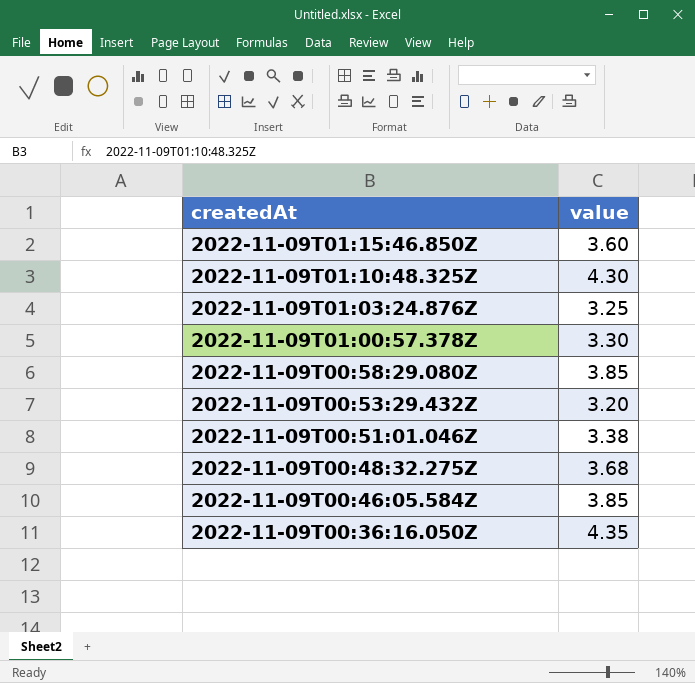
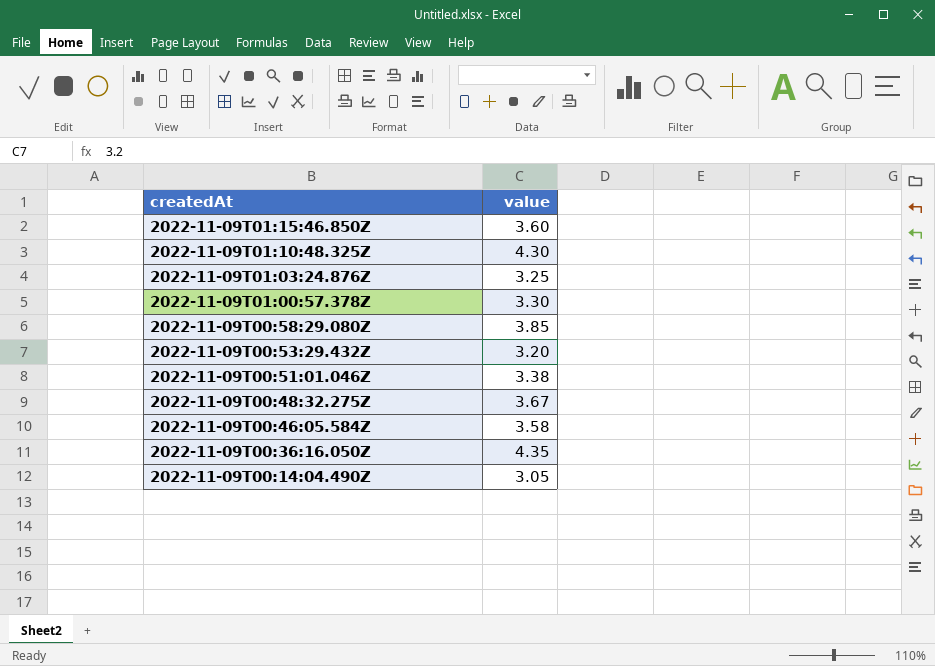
2022-11-09T00:48:32.275Z | value: 3.68 -> 3.67
2022-11-09T00:46:05.584Z | value: 3.85 -> 3.58
row 2022-11-09T00:14:04.490Z: none -> 3.05

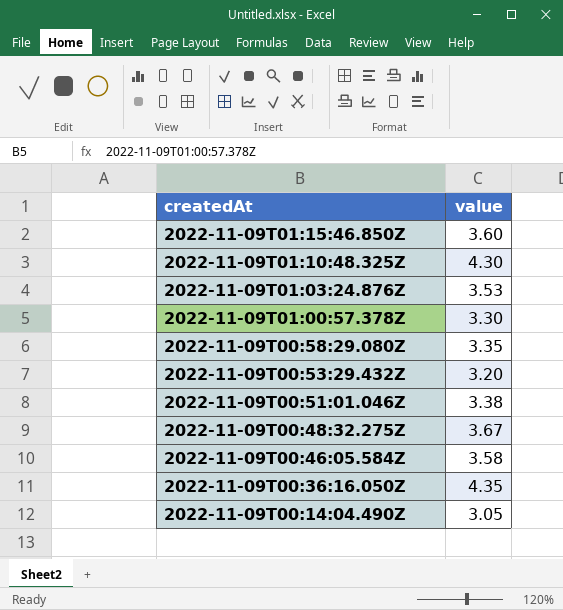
2022-11-09T01:03:24.876Z | value: 3.25 -> 3.53
2022-11-09T00:58:29.080Z | value: 3.85 -> 3.35

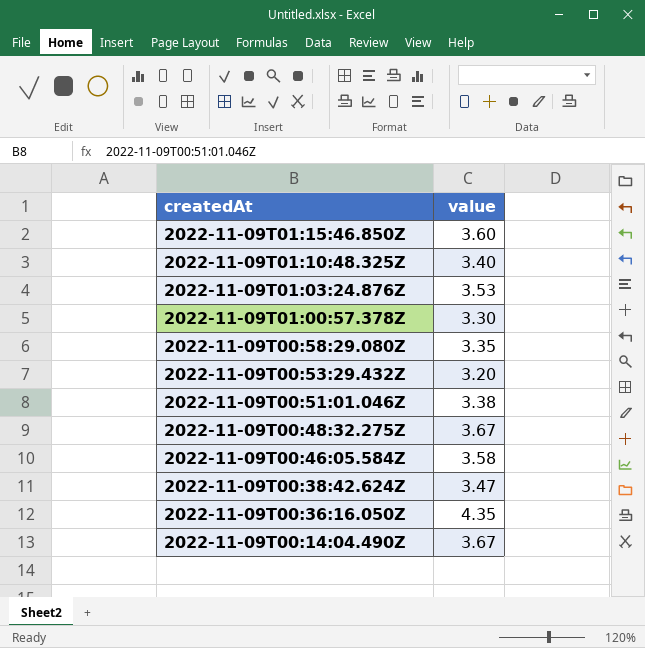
2022-11-09T01:10:48.325Z | value: 4.30 -> 3.40
row 2022-11-09T00:38:42.624Z: none -> 3.47
2022-11-09T00:14:04.490Z | value: 3.05 -> 3.67

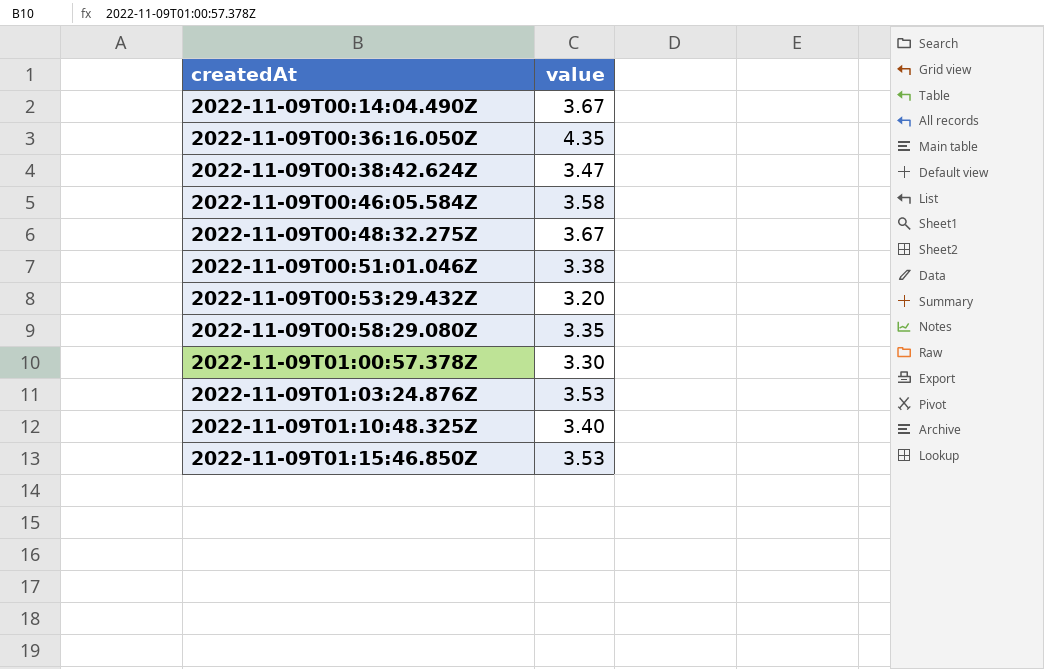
row order: createdAt descending -> createdAt ascending
2022-11-09T01:15:46.850Z | value: 3.60 -> 3.53

